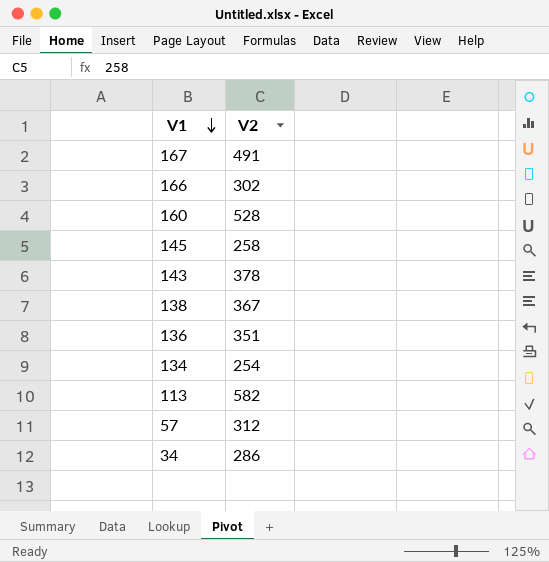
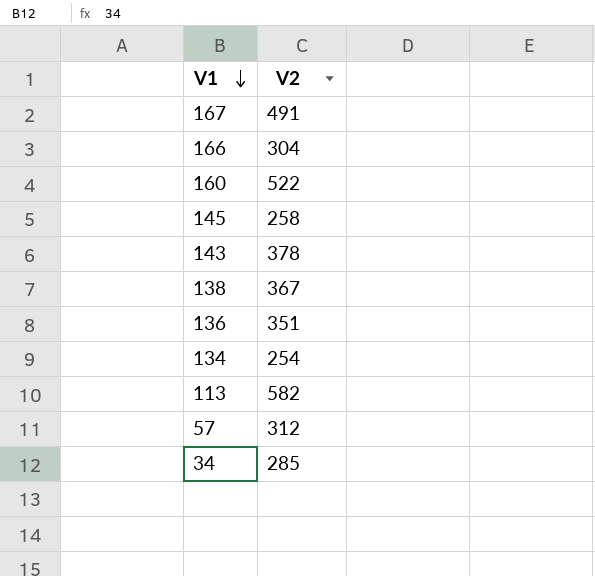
166 | V2: 302 -> 304
160 | V2: 528 -> 522
34 | V2: 286 -> 285

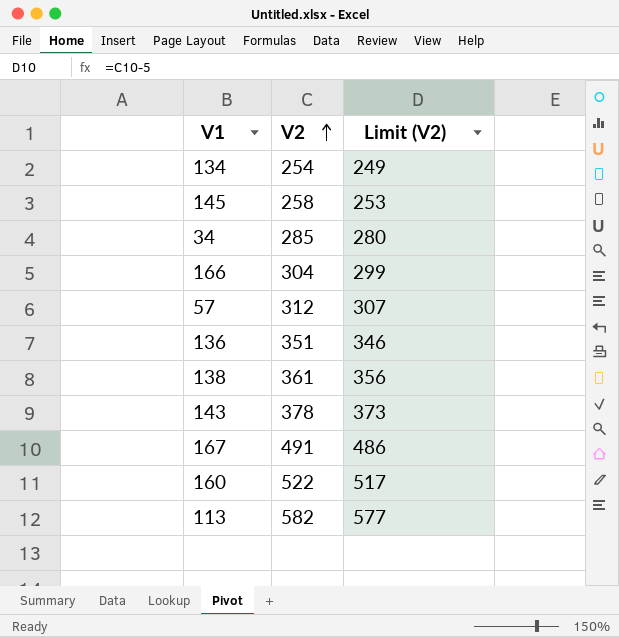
row order: V1 descending -> V2 ascending
column Limit (V2) | formula: none -> [V2] - 5
138 | V2: 367 -> 361

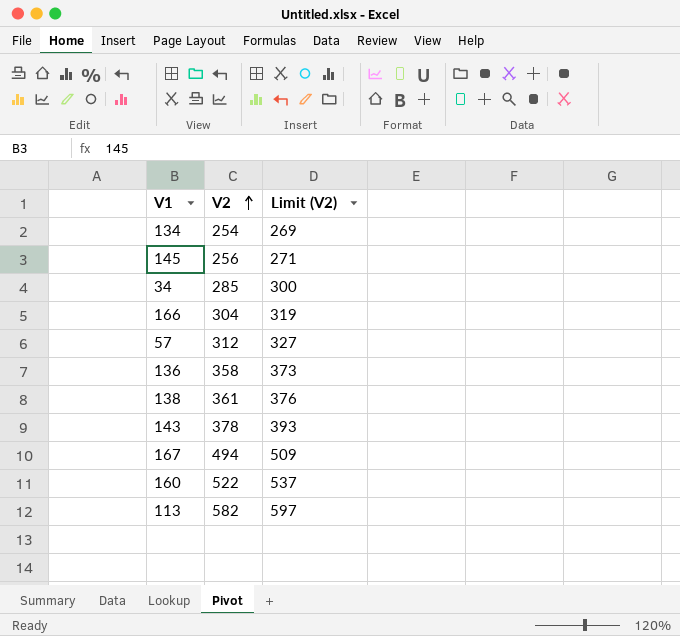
column Limit (V2) | formula: [V2] - 5 -> [V2] + 15
145 | V2: 258 -> 256
136 | V2: 351 -> 358
167 | V2: 491 -> 494

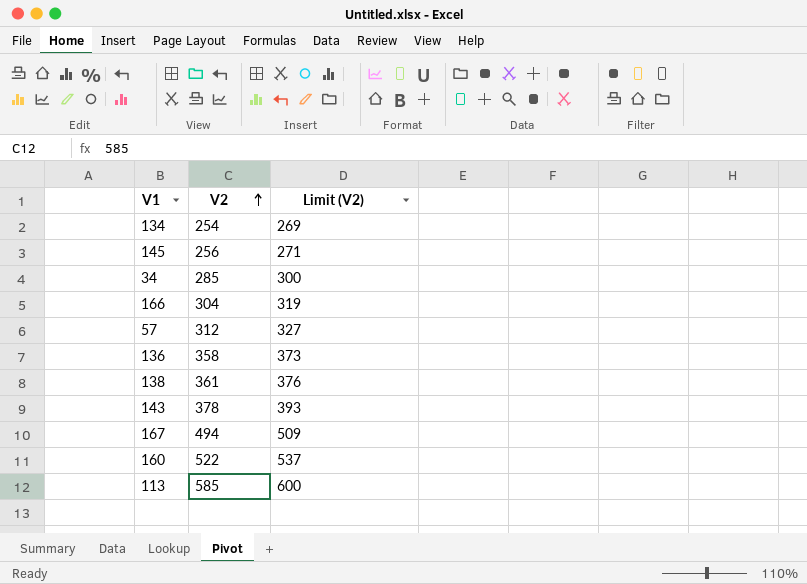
113 | V2: 582 -> 585
113 | Limit (V2): 597 -> 600

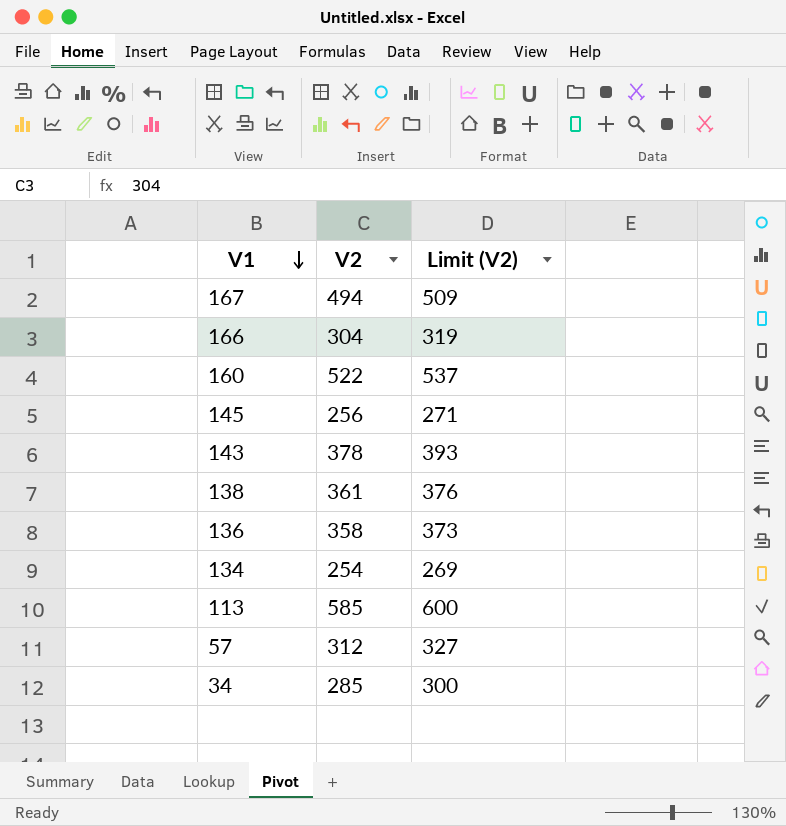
row order: V2 ascending -> V1 descending

